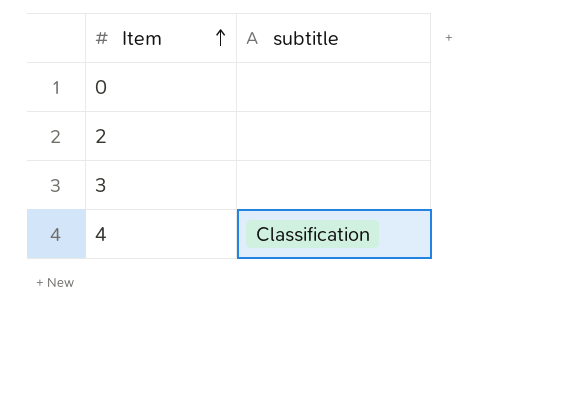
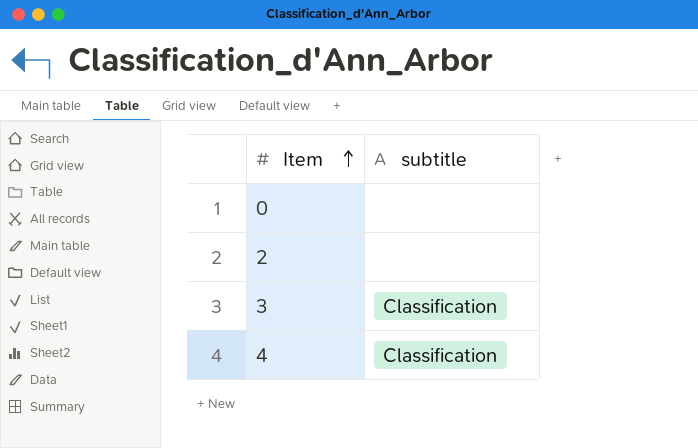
3 | subtitle: none -> Classification

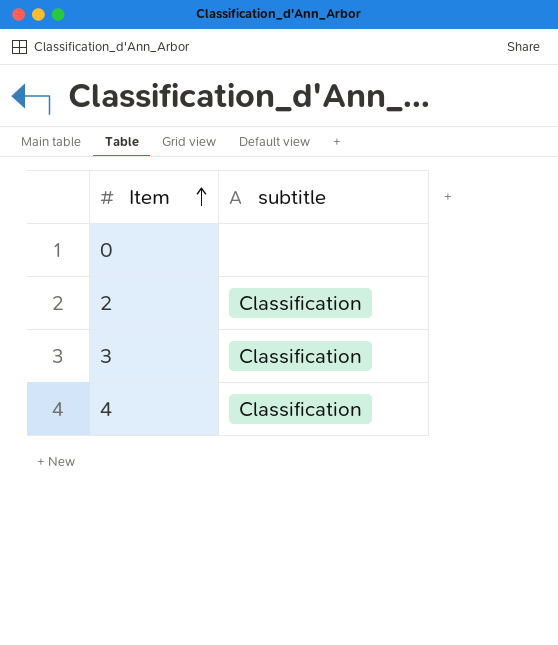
2 | subtitle: none -> Classification

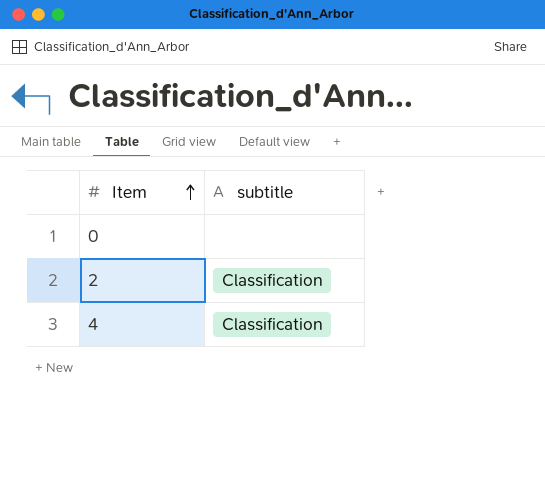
row 3: Classification -> none

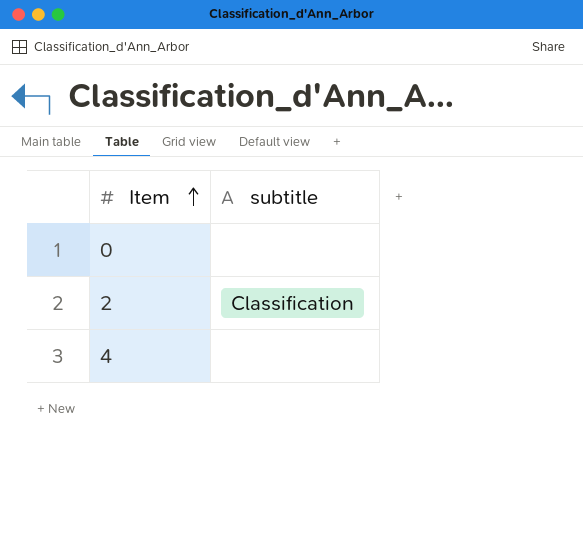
4 | subtitle: Classification -> none

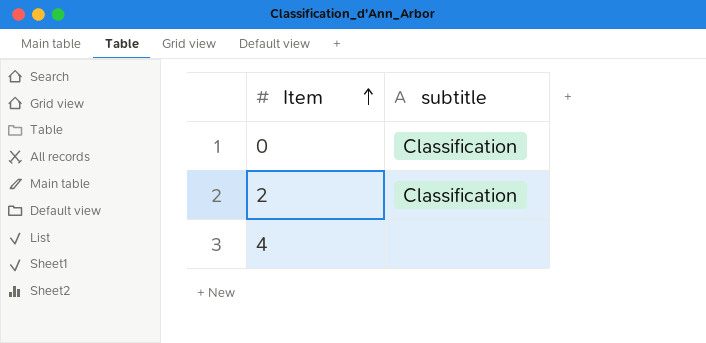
0 | subtitle: none -> Classification

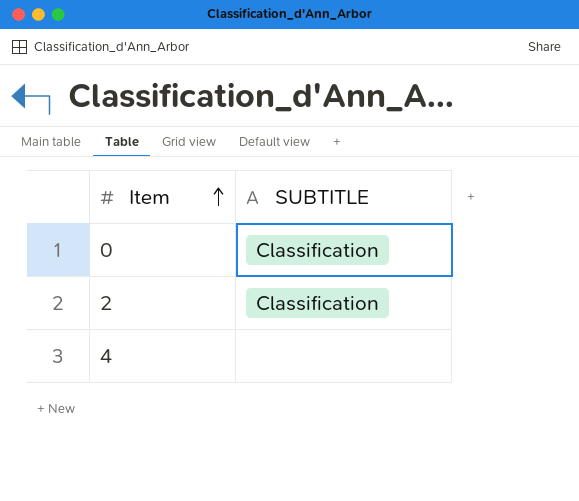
column name: subtitle -> SUBTITLE

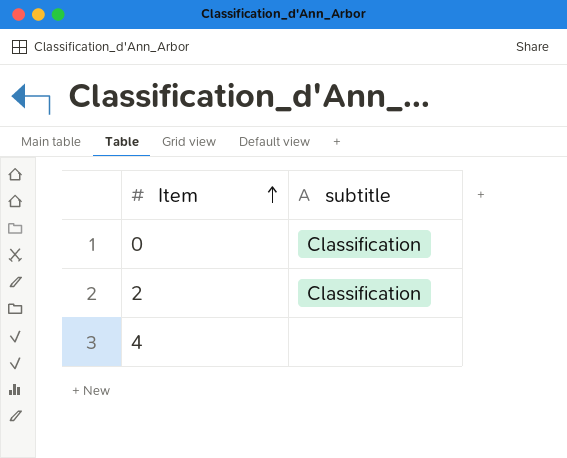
column name: SUBTITLE -> subtitle

